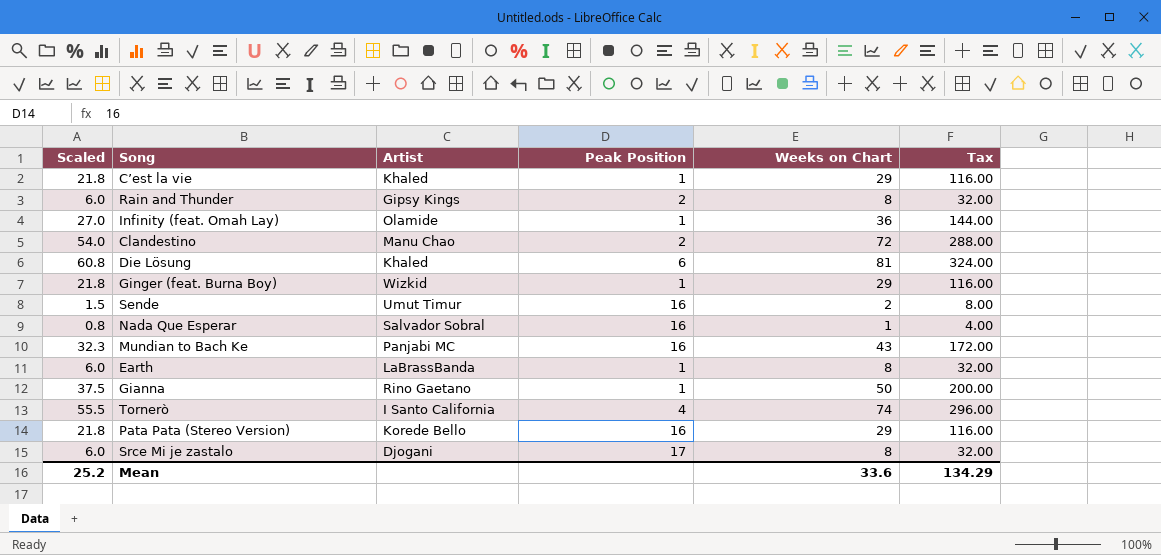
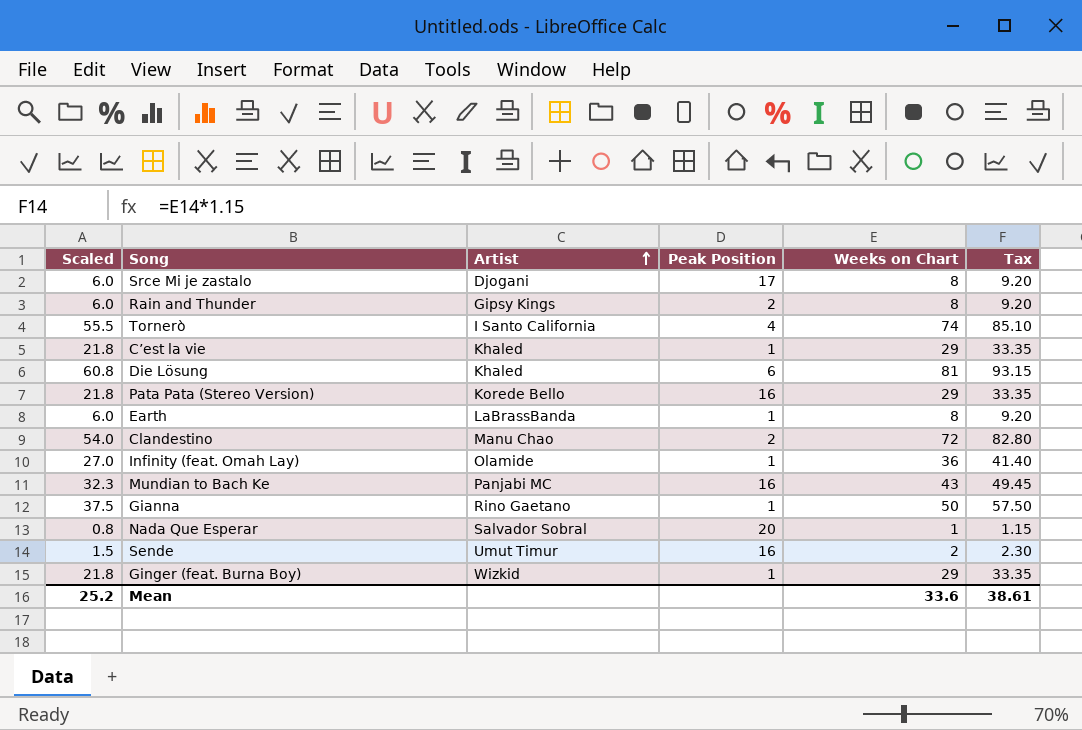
row order: none -> Artist ascending
column Tax | formula: [Weeks on Chart] * 4 -> [Weeks on Chart] * 1.15
Nada Que Esperar | Peak Position: 16 -> 20
Mean | Tax: 134.29 -> 38.61

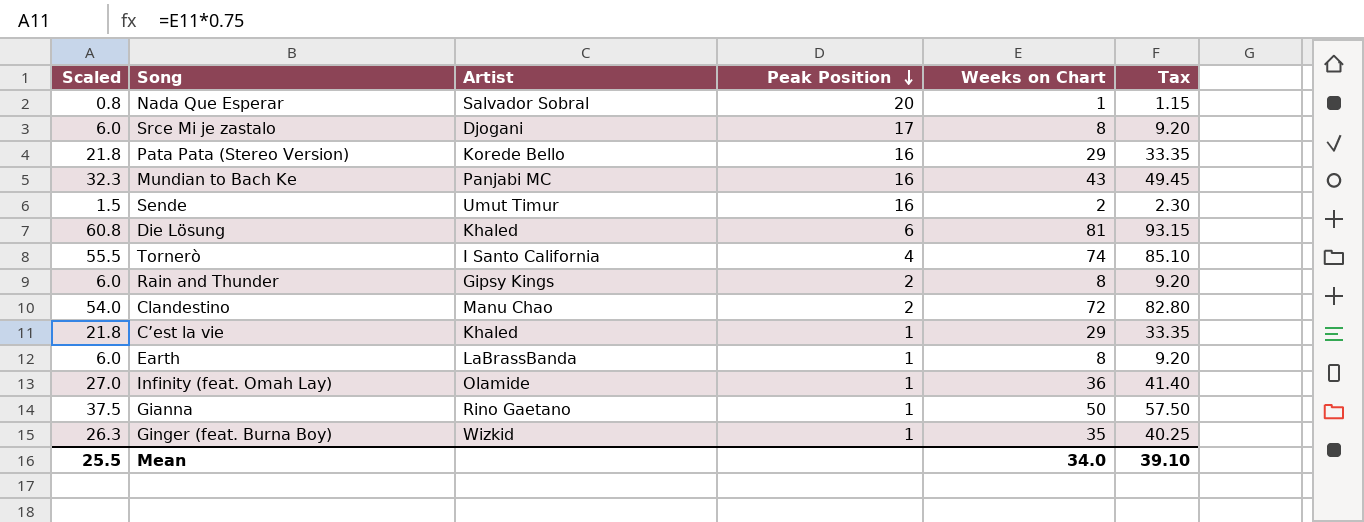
row order: Artist ascending -> Peak Position descending
Ginger (feat. Burna Boy) | Scaled: 21.8 -> 26.3
Ginger (feat. Burna Boy) | Weeks on Chart: 29 -> 35
Ginger (feat. Burna Boy) | Tax: 33.35 -> 40.25
Mean | Scaled: 25.2 -> 25.5
Mean | Weeks on Chart: 33.6 -> 34.0
Mean | Tax: 38.61 -> 39.10

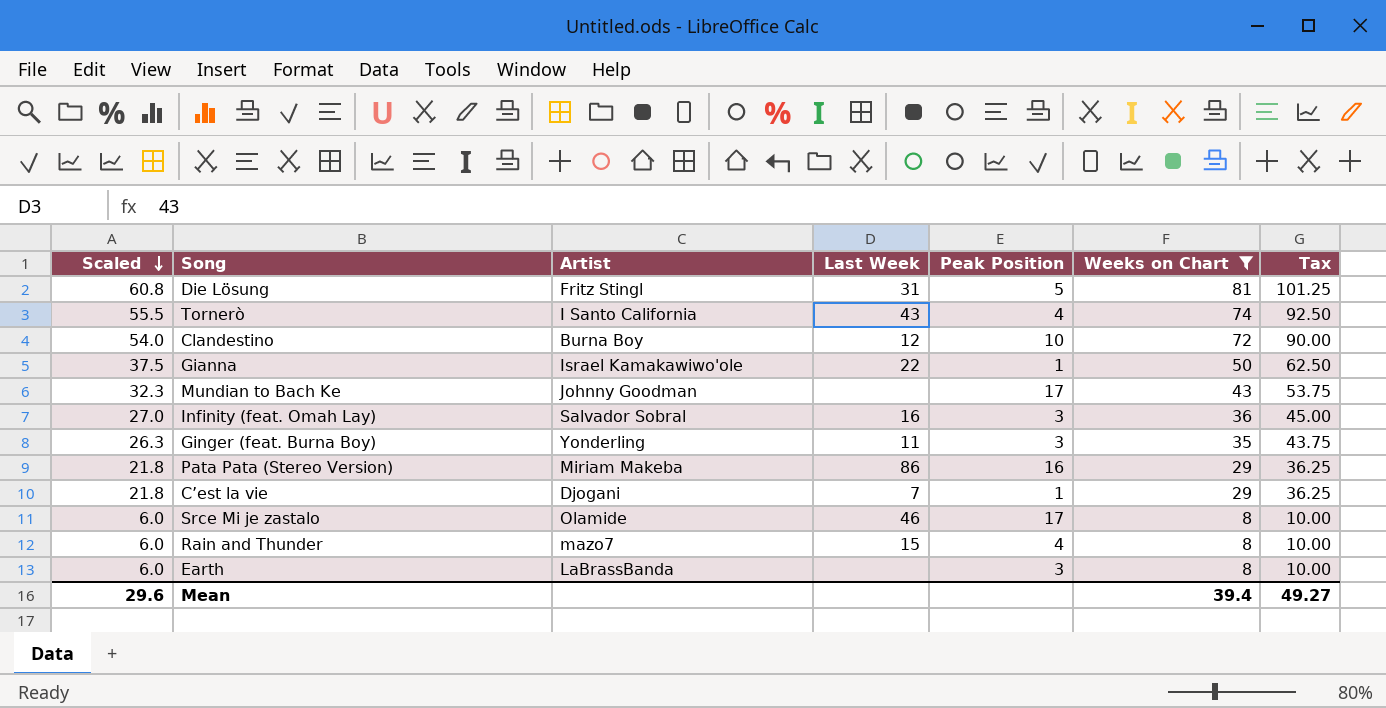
filter: none -> Weeks on Chart >= 8
row order: Peak Position descending -> Scaled descending
column Last Week | position: none -> 4
column Tax | formula: [Weeks on Chart] * 1.15 -> [Weeks on Chart] * 1.25
Die Lösung | Artist: Khaled -> Fritz Stingl
Die Lösung | Peak Position: 6 -> 5
Clandestino | Artist: Manu Chao -> Burna Boy
Clandestino | Peak Position: 2 -> 10
Gianna | Artist: Rino Gaetano -> Israel Kamakawiwo'ole
Mundian to Bach Ke | Artist: Panjabi MC -> Johnny Goodman
Mundian to Bach Ke | Peak Position: 16 -> 17
Infinity (feat. Omah Lay) | Artist: Olamide -> Salvador Sobral
Infinity (feat. Omah Lay) | Peak Position: 1 -> 3
Ginger (feat. Burna Boy) | Artist: Wizkid -> Yonderling
Ginger (feat. Burna Boy) | Peak Position: 1 -> 3
Pata Pata (Stereo Version) | Artist: Korede Bello -> Miriam Makeba
C’est la vie | Artist: Khaled -> Djogani
Srce Mi je zastalo | Artist: Djogani -> Olamide
Rain and Thunder | Artist: Gipsy Kings -> mazo7
Rain and Thunder | Peak Position: 2 -> 4
Earth | Peak Position: 1 -> 3
Mean | Scaled: 25.5 -> 29.6
Mean | Weeks on Chart: 34.0 -> 39.4
Mean | Tax: 39.10 -> 49.27

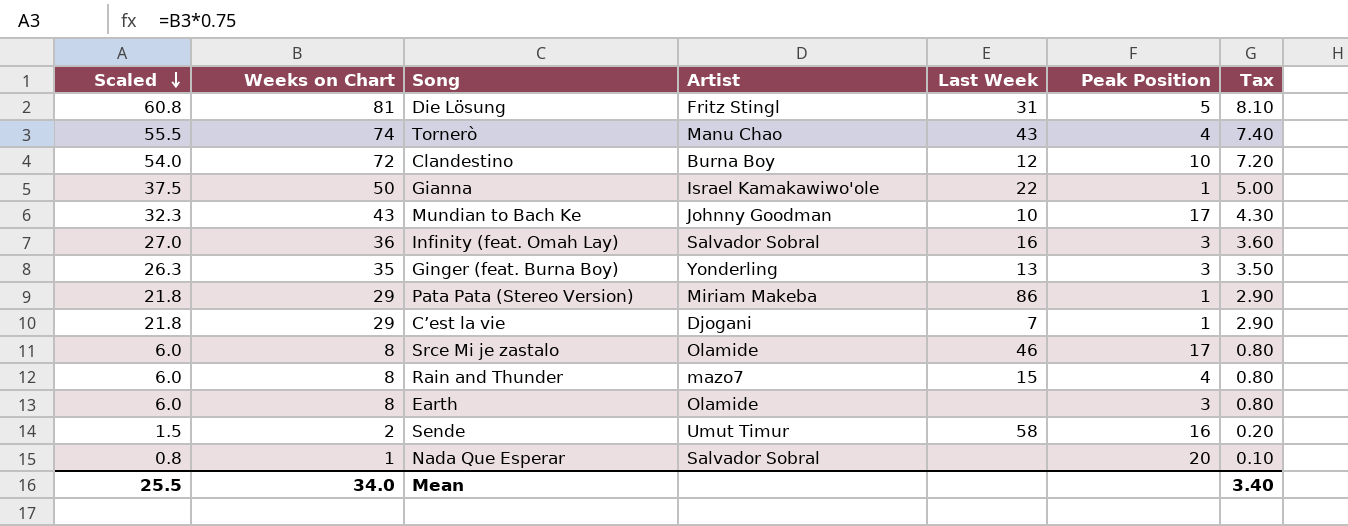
filter: Weeks on Chart >= 8 -> none
column Weeks on Chart | position: 6 -> 2
column Tax | formula: [Weeks on Chart] * 1.25 -> [Weeks on Chart] * 0.1
Tornerò | Artist: I Santo California -> Manu Chao
Mundian to Bach Ke | Last Week: none -> 10
Ginger (feat. Burna Boy) | Last Week: 11 -> 13
Pata Pata (Stereo Version) | Peak Position: 16 -> 1
Earth | Artist: LaBrassBanda -> Olamide
Mean | Scaled: 29.6 -> 25.5
Mean | Weeks on Chart: 39.4 -> 34.0
Mean | Tax: 49.27 -> 3.40

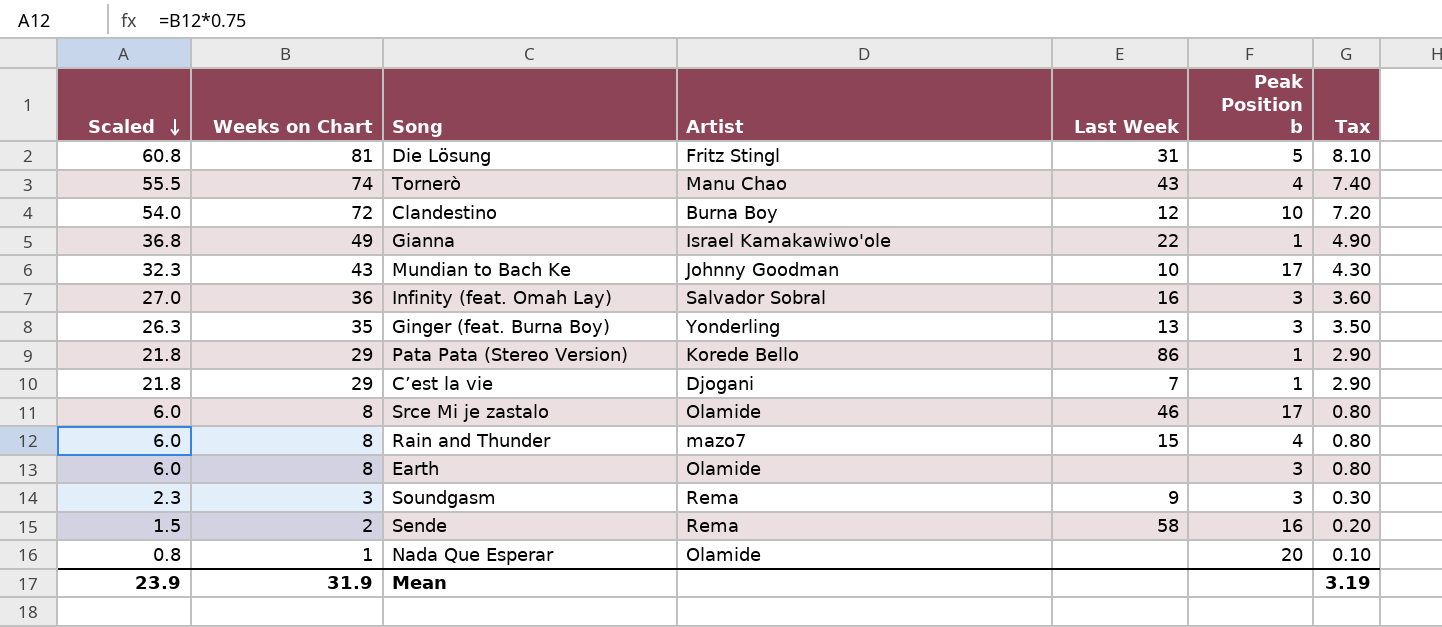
column name: Peak Position -> Peak Position b
Gianna | Scaled: 37.5 -> 36.8
Gianna | Weeks on Chart: 50 -> 49
Gianna | Tax: 5.00 -> 4.90
Pata Pata (Stereo Version) | Artist: Miriam Makeba -> Korede Bello
row Soundgasm: none -> 2.3 | 3 | Rema | 9 | 3 | 0.30
Sende | Artist: Umut Timur -> Rema
Nada Que Esperar | Artist: Salvador Sobral -> Olamide
Mean | Scaled: 25.5 -> 23.9
Mean | Weeks on Chart: 34.0 -> 31.9
Mean | Tax: 3.40 -> 3.19

